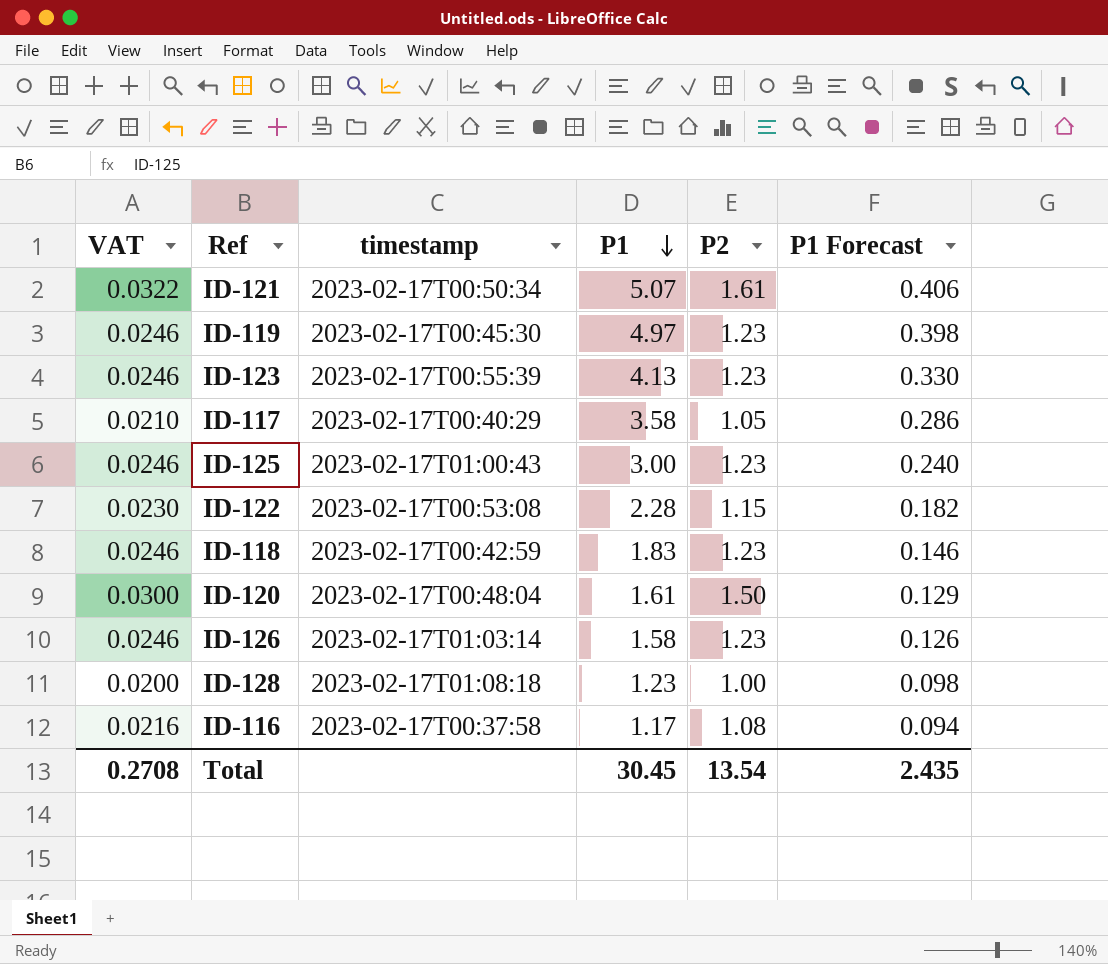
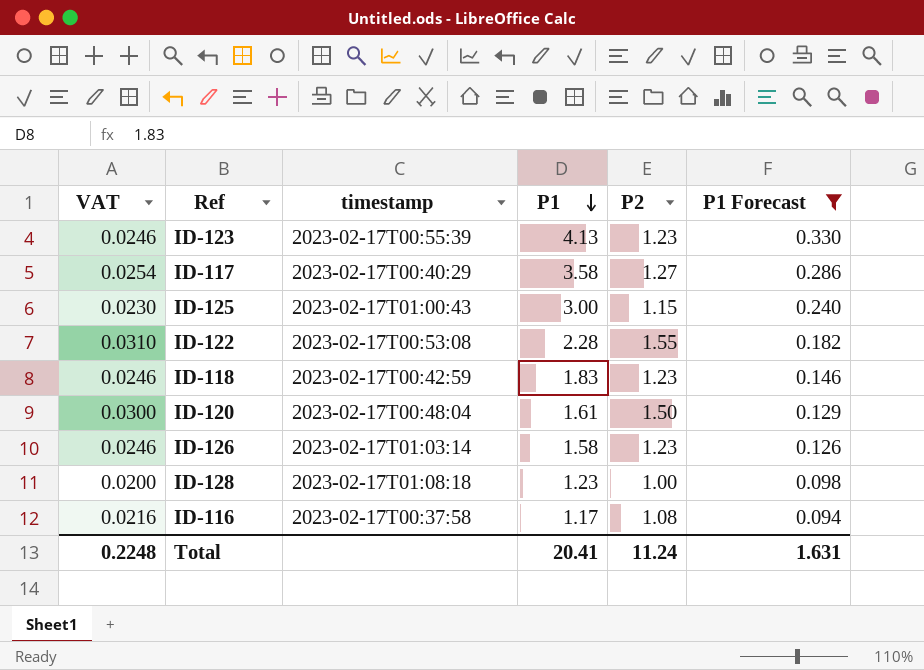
filter: none -> P1 Forecast <= 0.330
ID-117 | VAT: 0.0210 -> 0.0254
ID-117 | P2: 1.05 -> 1.27
ID-125 | VAT: 0.0246 -> 0.0230
ID-125 | P2: 1.23 -> 1.15
ID-122 | VAT: 0.0230 -> 0.0310
ID-122 | P2: 1.15 -> 1.55
Total | VAT: 0.2708 -> 0.2248
Total | P1: 30.45 -> 20.41
Total | P2: 13.54 -> 11.24
Total | P1 Forecast: 2.435 -> 1.631

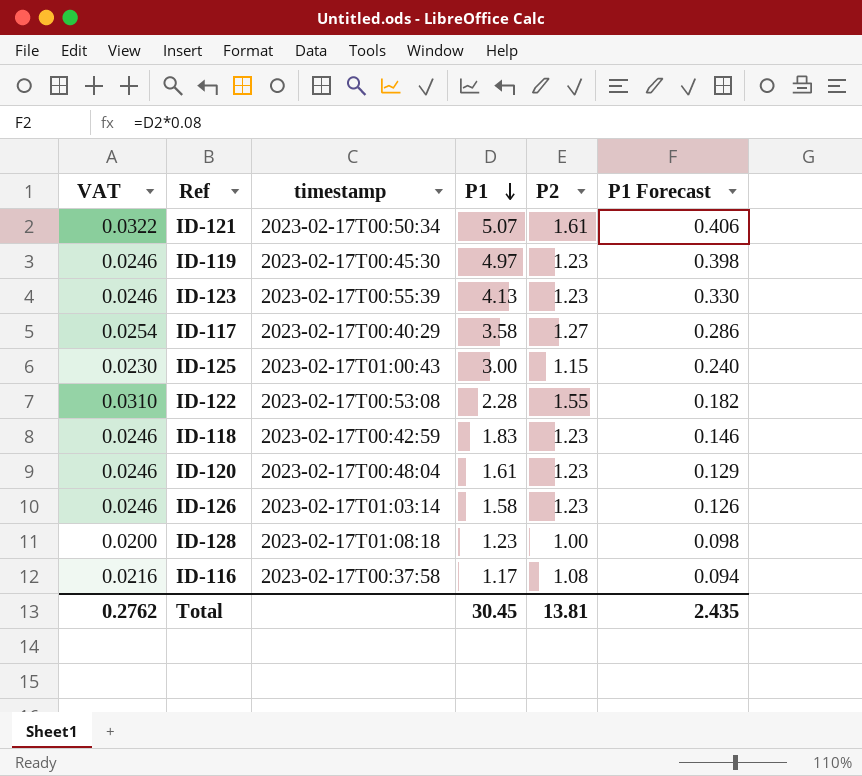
filter: P1 Forecast <= 0.330 -> none
ID-120 | VAT: 0.0300 -> 0.0246
ID-120 | P2: 1.50 -> 1.23
Total | VAT: 0.2248 -> 0.2762
Total | P1: 20.41 -> 30.45
Total | P2: 11.24 -> 13.81
Total | P1 Forecast: 1.631 -> 2.435

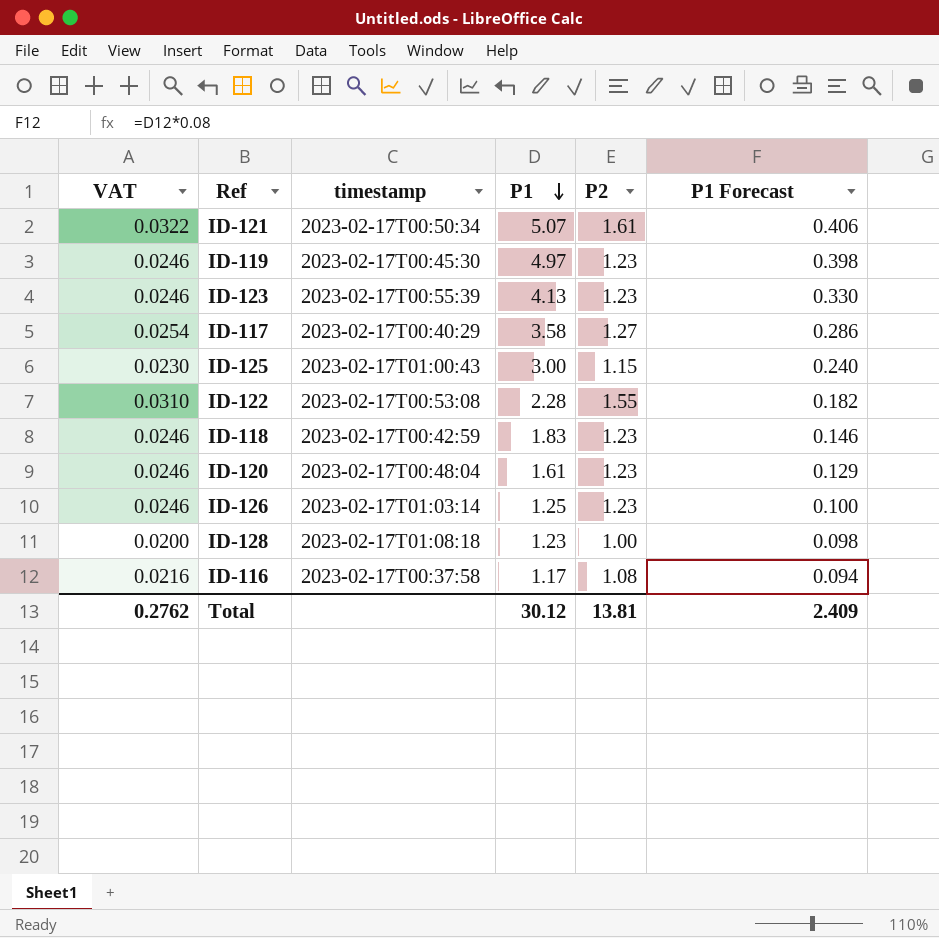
ID-126 | P1: 1.58 -> 1.25
ID-126 | P1 Forecast: 0.126 -> 0.100
Total | P1: 30.45 -> 30.12
Total | P1 Forecast: 2.435 -> 2.409

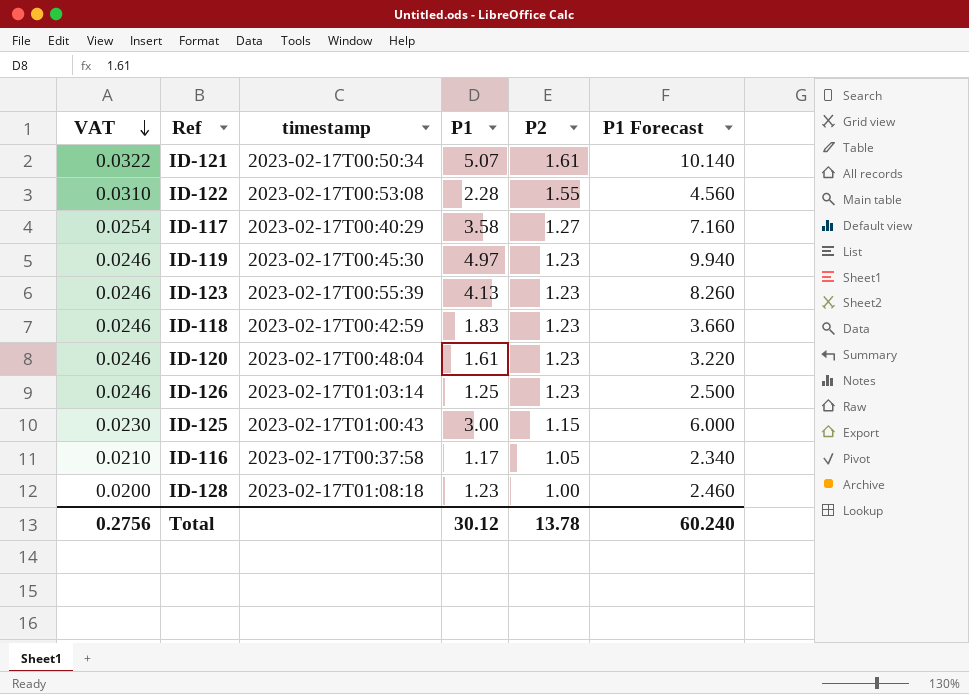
row order: P1 descending -> VAT descending
column P1 Forecast | formula: [P1] * 0.08 -> [P1] * 2
ID-116 | VAT: 0.0216 -> 0.0210
ID-116 | P2: 1.08 -> 1.05
Total | VAT: 0.2762 -> 0.2756
Total | P2: 13.81 -> 13.78
Total | P1 Forecast: 2.409 -> 60.240

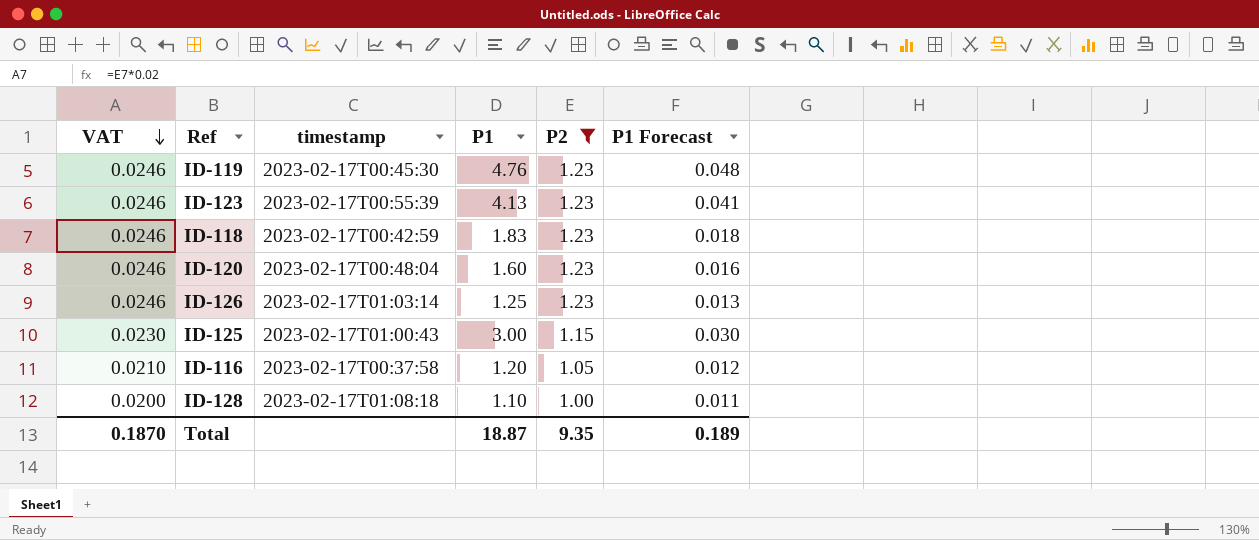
filter: none -> P2 <= 1.23
column P1 Forecast | formula: [P1] * 2 -> [P1] * 0.01
ID-119 | P1: 4.97 -> 4.76
ID-120 | P1: 1.61 -> 1.60
ID-116 | P1: 1.17 -> 1.20
ID-128 | P1: 1.23 -> 1.10
Total | VAT: 0.2756 -> 0.1870
Total | P1: 30.12 -> 18.87
Total | P2: 13.78 -> 9.35
Total | P1 Forecast: 60.240 -> 0.189

